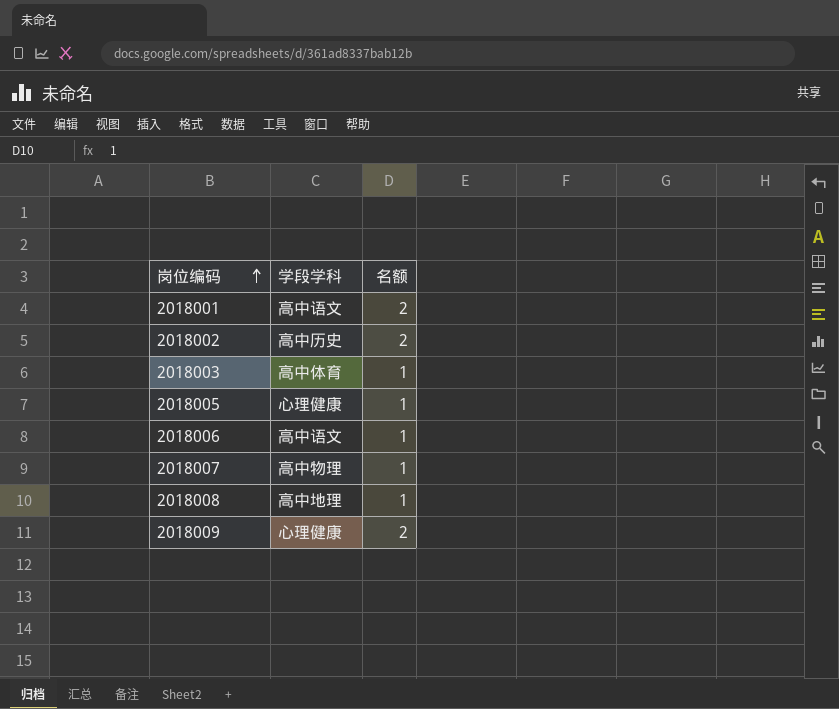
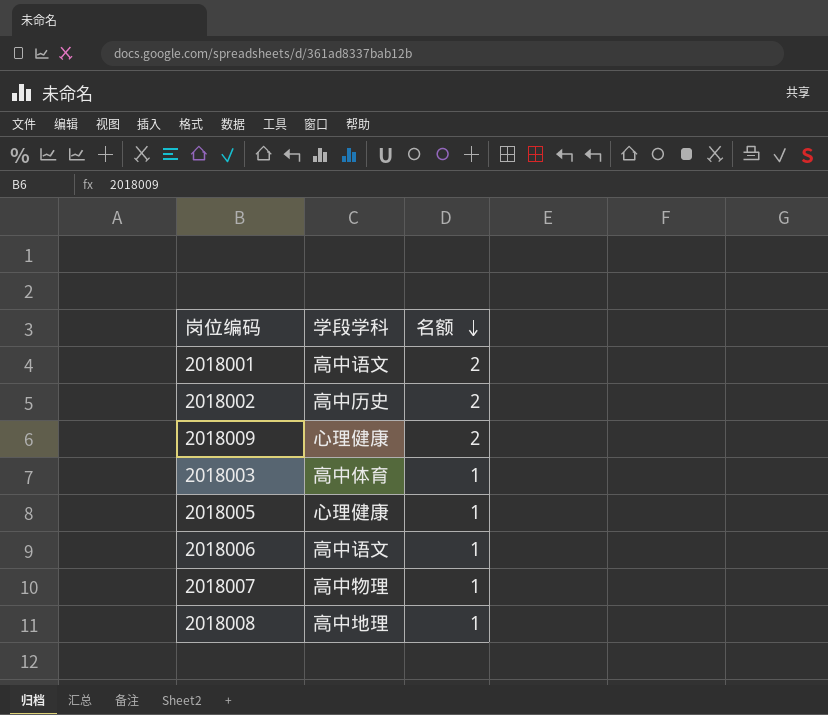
row order: 岗位编码 ascending -> 名额 descending

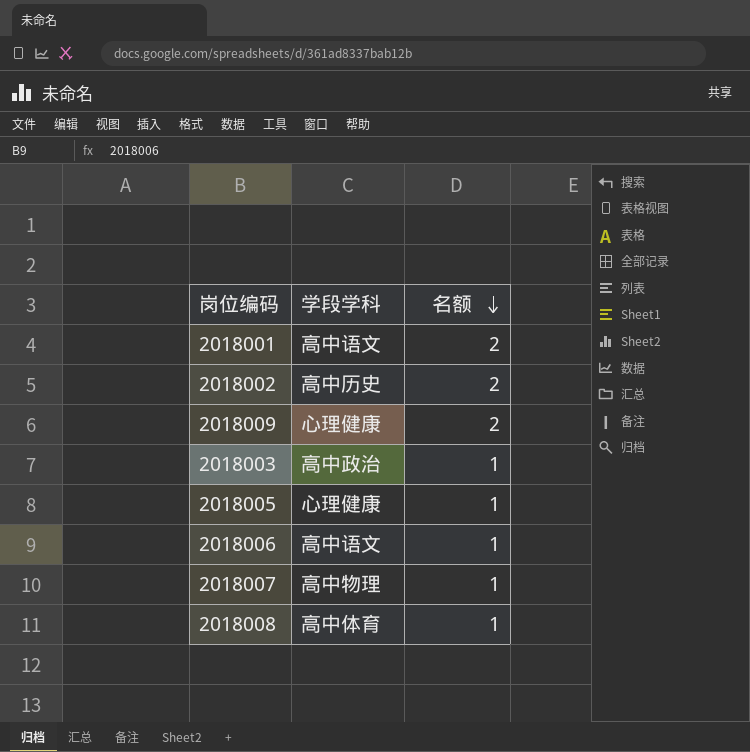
2018003 | 学段学科: 高中体育 -> 高中政治
2018008 | 学段学科: 高中地理 -> 高中体育

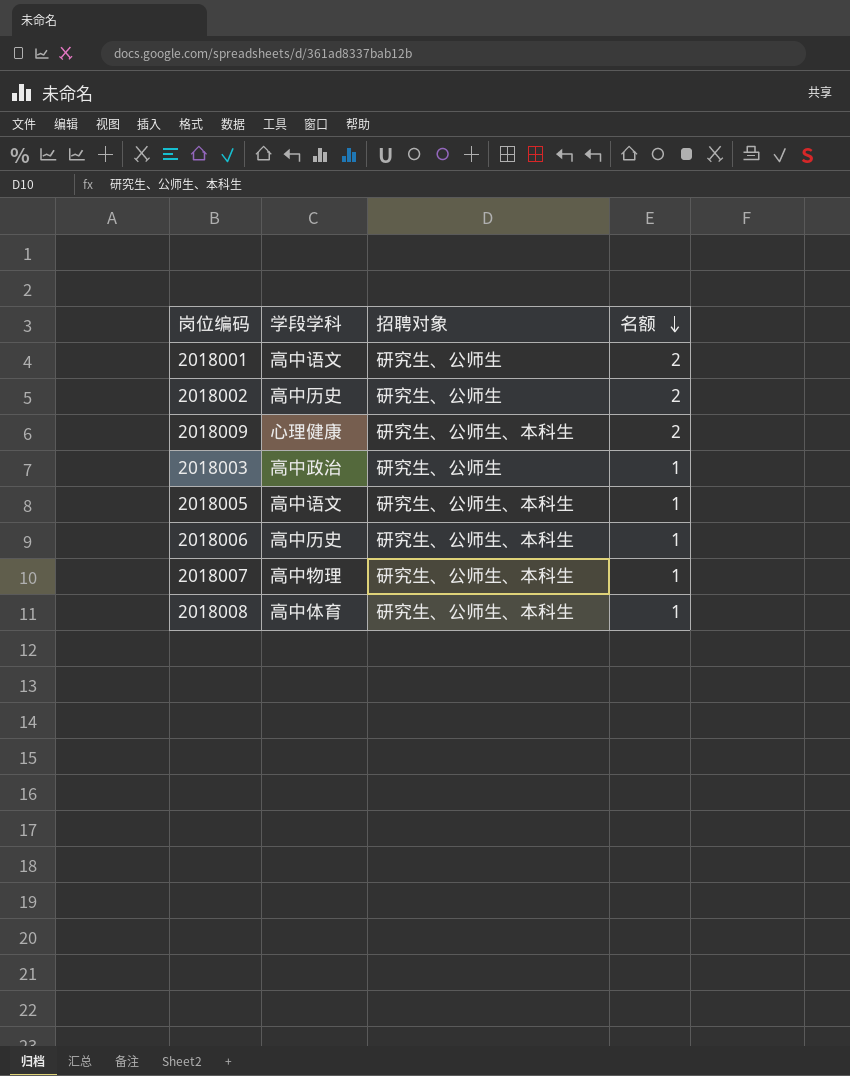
column 招聘对象 | position: none -> 3
2018005 | 学段学科: 心理健康 -> 高中语文
2018006 | 学段学科: 高中语文 -> 高中历史

